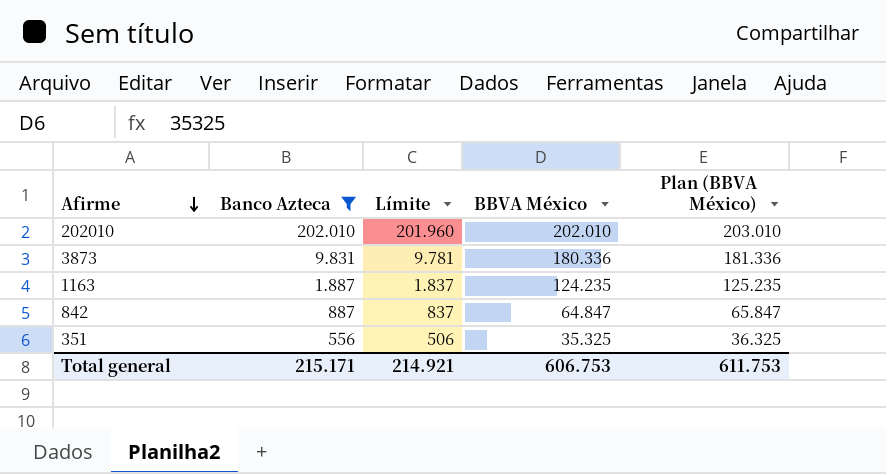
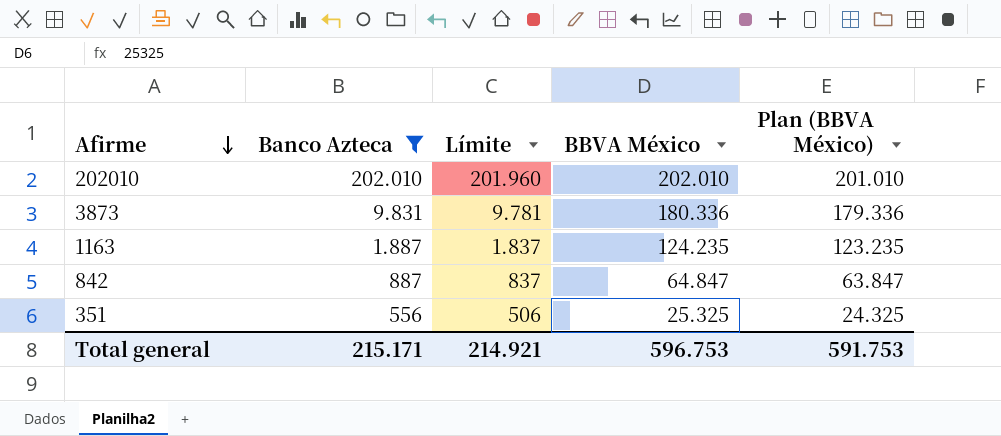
column Plan (BBVA México) | formula: [BBVA México] + 1000 -> [BBVA México] - 1000
351 | BBVA México: 35.325 -> 25.325
Total general | BBVA México: 606.753 -> 596.753
Total general | Plan (BBVA México): 611.753 -> 591.753

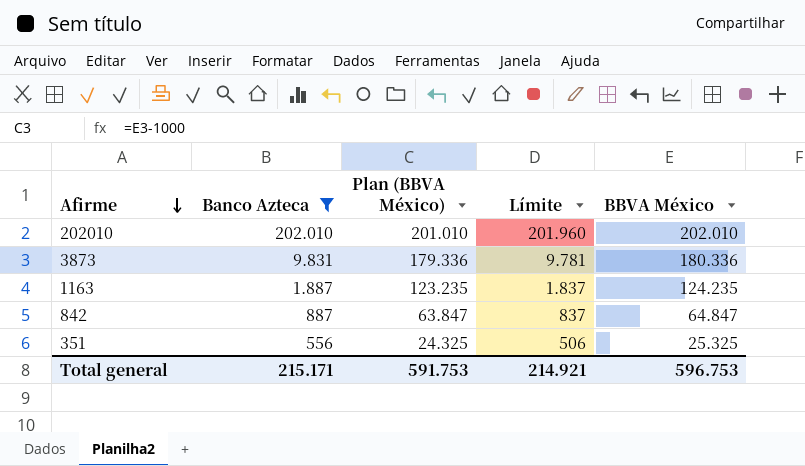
column Plan (BBVA México) | position: 5 -> 3

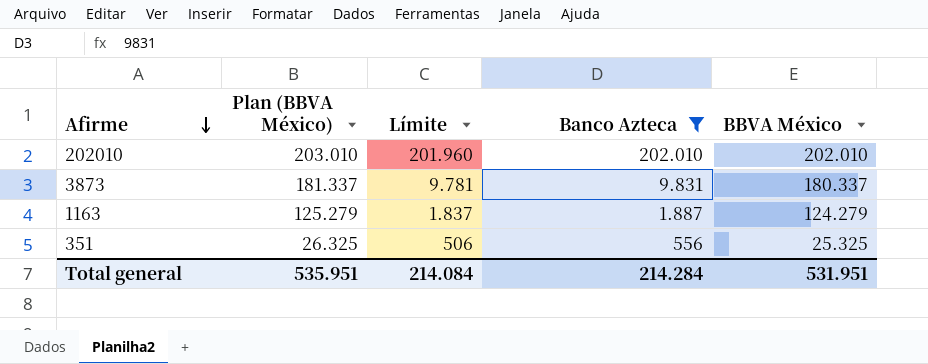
column Plan (BBVA México) | formula: [BBVA México] - 1000 -> [BBVA México] + 1000
column Banco Azteca | position: 2 -> 4
row 842: 887 | 63.847 | 837 | 64.847 -> none
3873 | BBVA México: 180.336 -> 180.337
1163 | BBVA México: 124.235 -> 124.279
Total general | Plan (BBVA México): 591.753 -> 535.951
Total general | Límite: 214.921 -> 214.084
Total general | Banco Azteca: 215.171 -> 214.284
Total general | BBVA México: 596.753 -> 531.951

